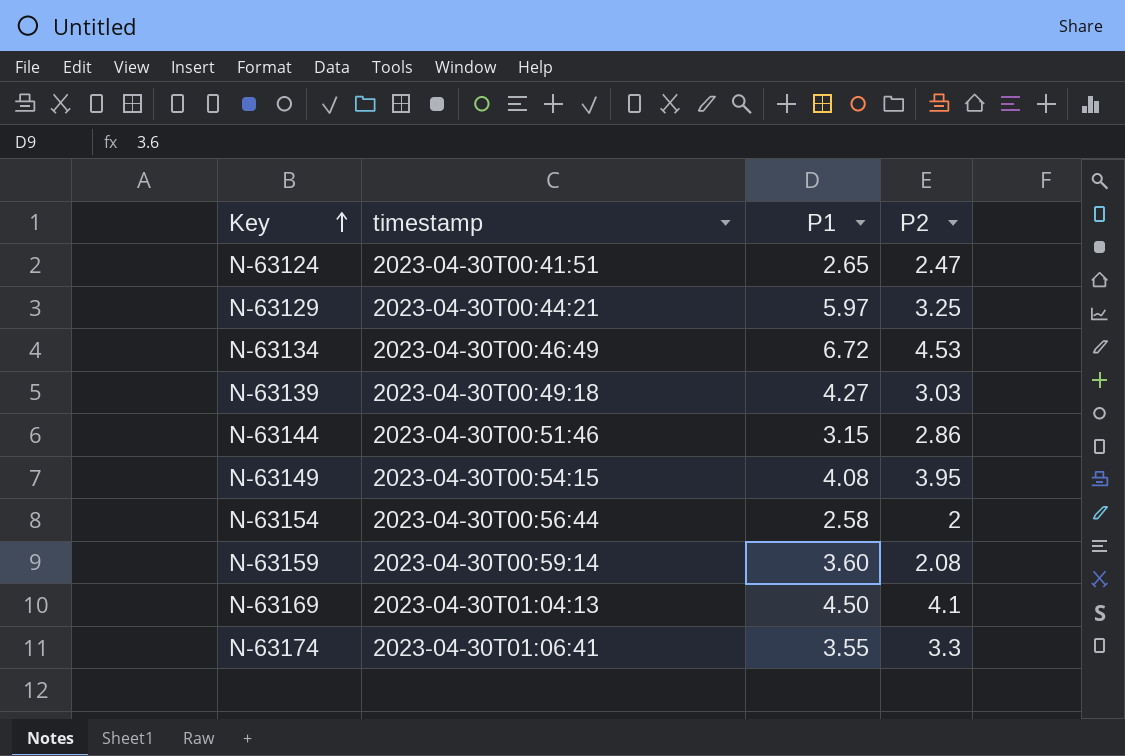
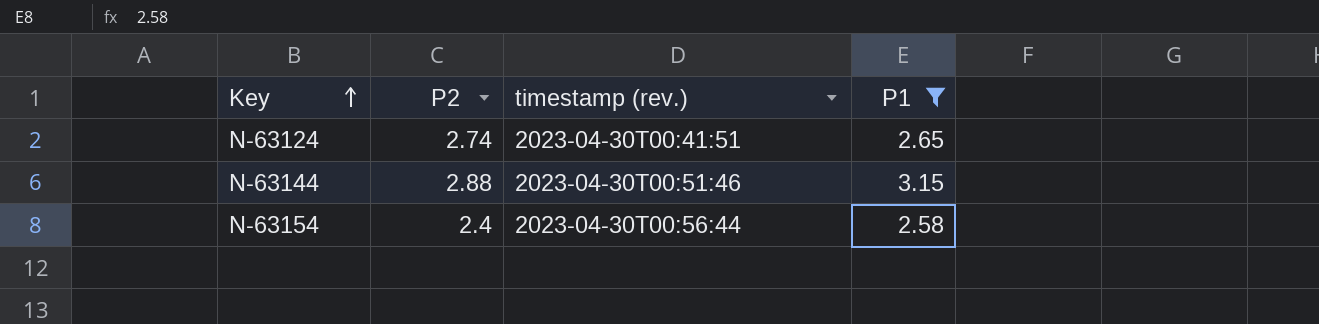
filter: none -> P1 <= 3.15
column P2 | position: 4 -> 2
column name: timestamp -> timestamp (rev.)
N-63124 | P2: 2.47 -> 2.74
N-63144 | P2: 2.86 -> 2.88
N-63154 | P2: 2 -> 2.4

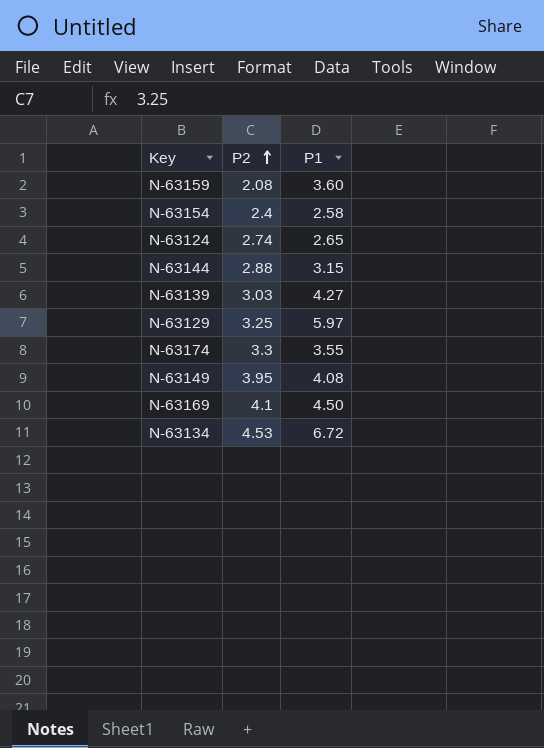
filter: P1 <= 3.15 -> none
row order: Key ascending -> P2 ascending
column timestamp (rev.) | position: 3 -> none

